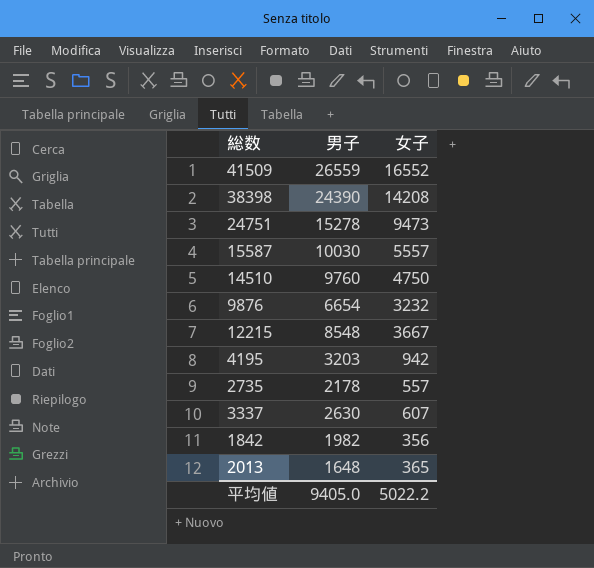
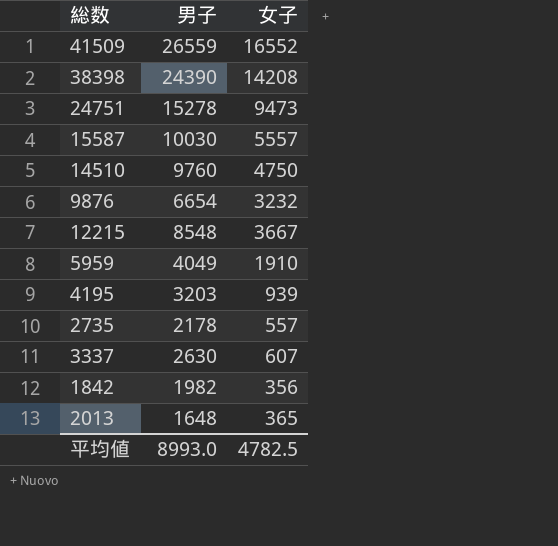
row 5959: none -> 4049 | 1910
4195 | 女子: 942 -> 939
平均値 | 男子: 9405.0 -> 8993.0
平均値 | 女子: 5022.2 -> 4782.5

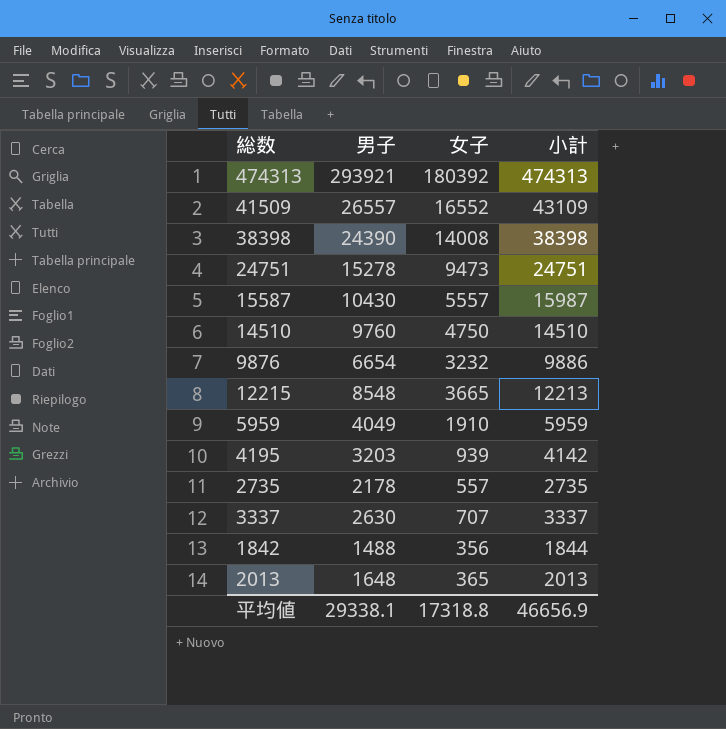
column 小計 | formula: none -> [男子] + [女子]
row 474313: none -> 293921 | 180392 | 474313
41509 | 男子: 26559 -> 26557
38398 | 女子: 14208 -> 14008
15587 | 男子: 10030 -> 10430
12215 | 女子: 3667 -> 3665
3337 | 女子: 607 -> 707
1842 | 男子: 1982 -> 1488
平均値 | 男子: 8993.0 -> 29338.1
平均値 | 女子: 4782.5 -> 17318.8

